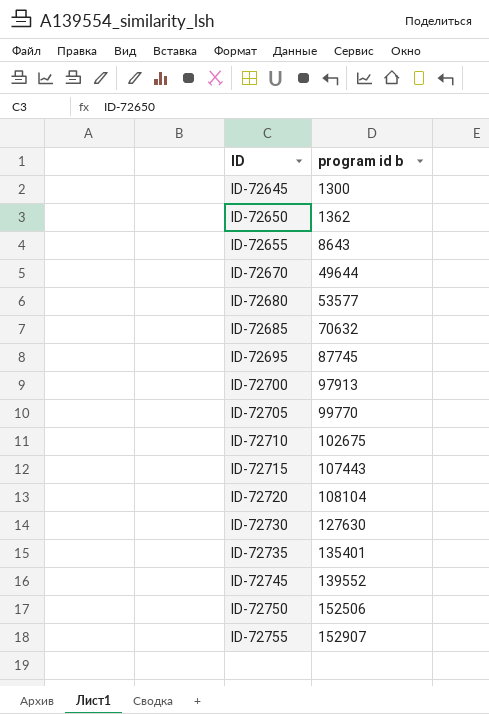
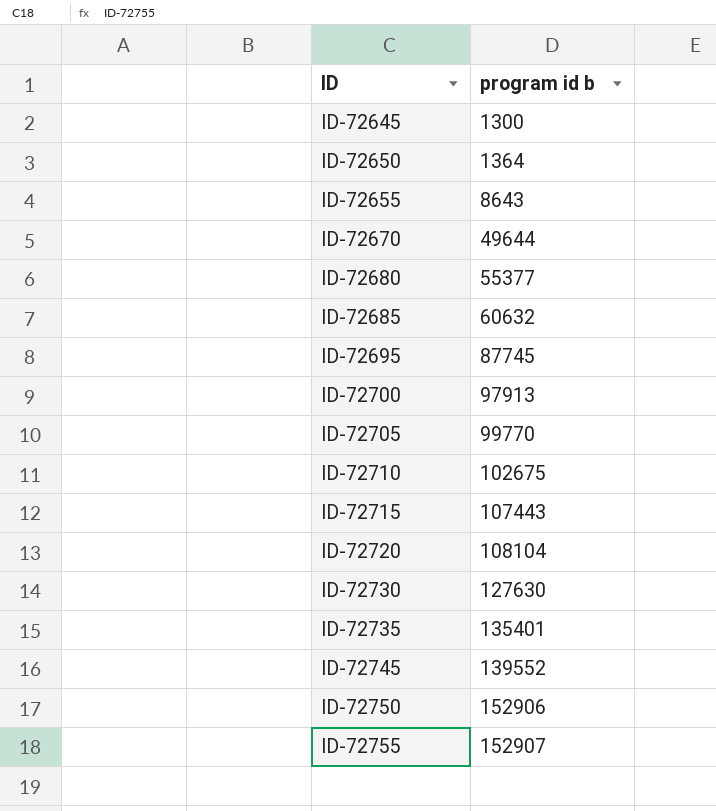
ID-72650 | program id b: 1362 -> 1364
ID-72680 | program id b: 53577 -> 55377
ID-72685 | program id b: 70632 -> 60632
ID-72750 | program id b: 152506 -> 152906

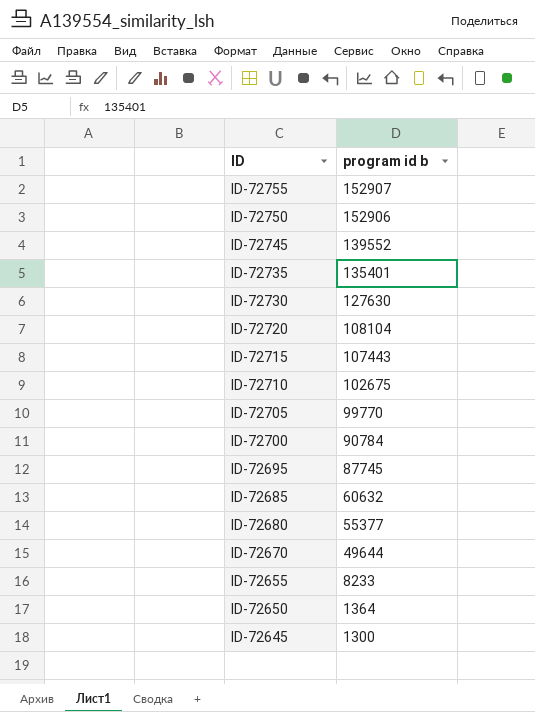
row order: ID ascending -> ID descending
ID-72700 | program id b: 97913 -> 90784
ID-72655 | program id b: 8643 -> 8233

